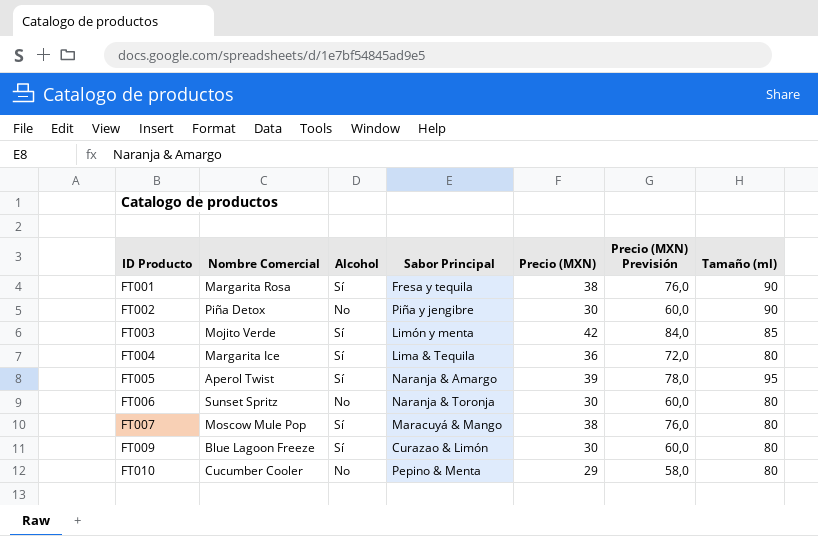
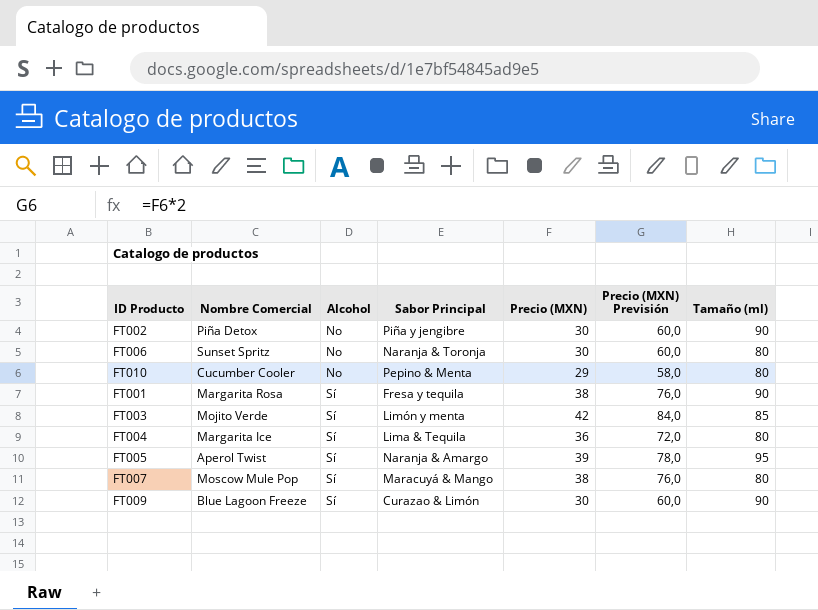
row order: ID Producto ascending -> Alcohol ascending
FT009 | Tamaño (ml): 80 -> 90

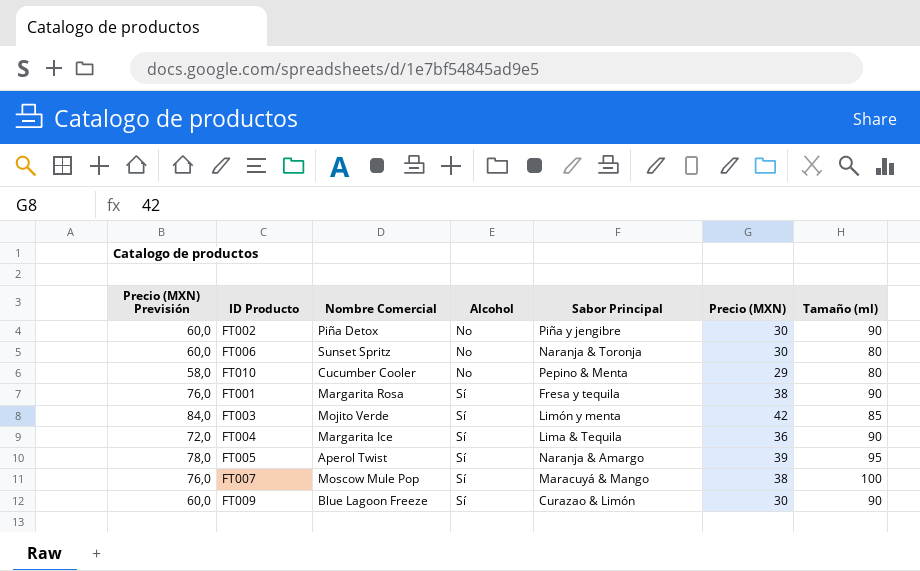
column Precio (MXN) Previsión | position: 6 -> 1
FT004 | Tamaño (ml): 80 -> 90
FT007 | Tamaño (ml): 80 -> 100

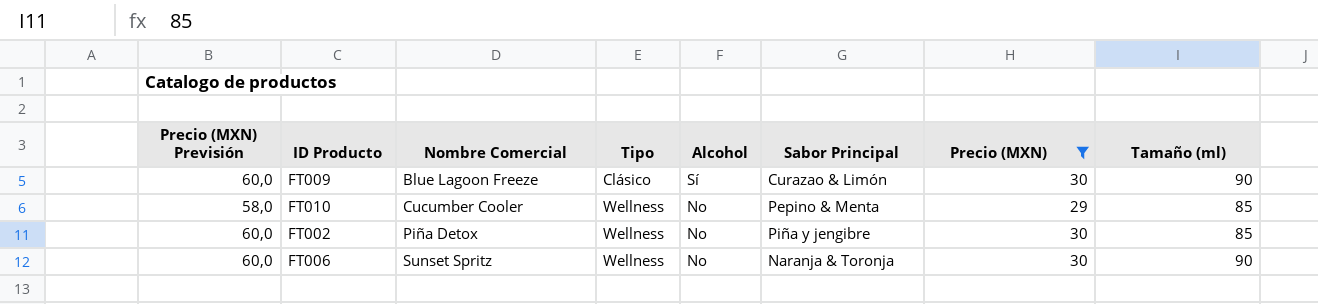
filter: none -> Precio (MXN) <= 30
row order: Alcohol ascending -> Nombre Comercial ascending
column Tipo | position: none -> 4
FT010 | Tamaño (ml): 80 -> 85
FT002 | Tamaño (ml): 90 -> 85
FT006 | Tamaño (ml): 80 -> 90

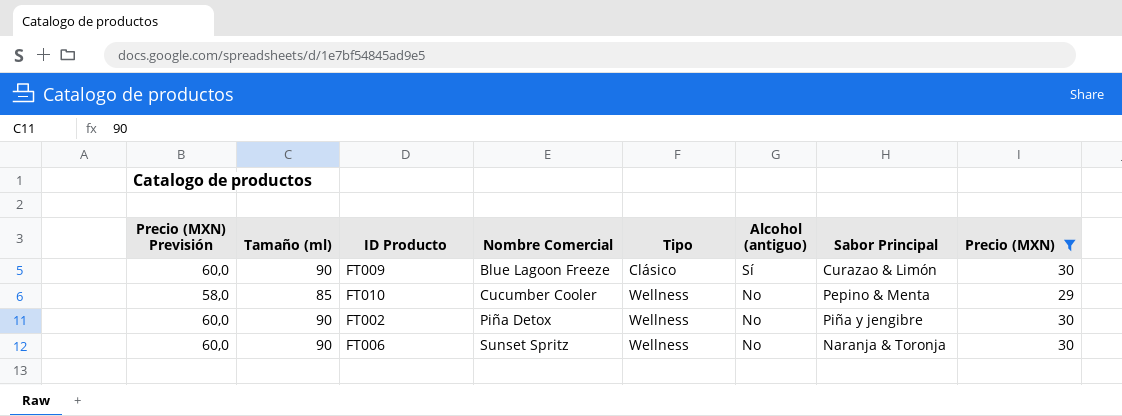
column Tamaño (ml) | position: 8 -> 2
column name: Alcohol -> Alcohol (antiguo)
FT002 | Tamaño (ml): 85 -> 90

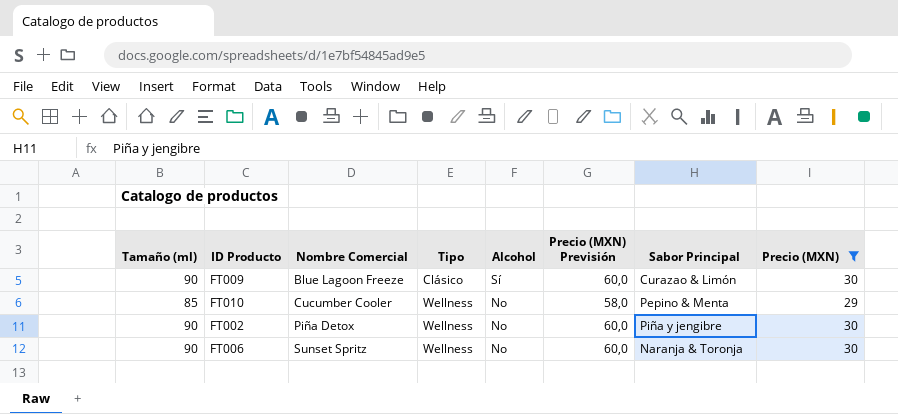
column name: Alcohol (antiguo) -> Alcohol
column Precio (MXN) Previsión | position: 1 -> 6

